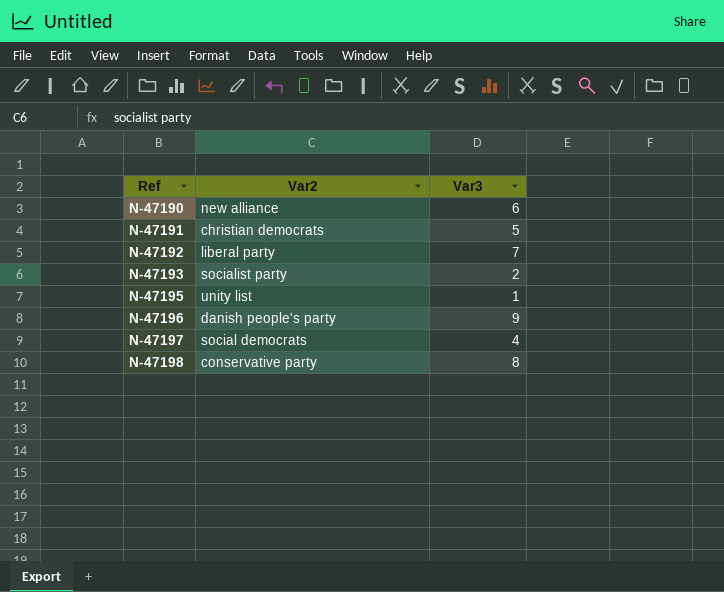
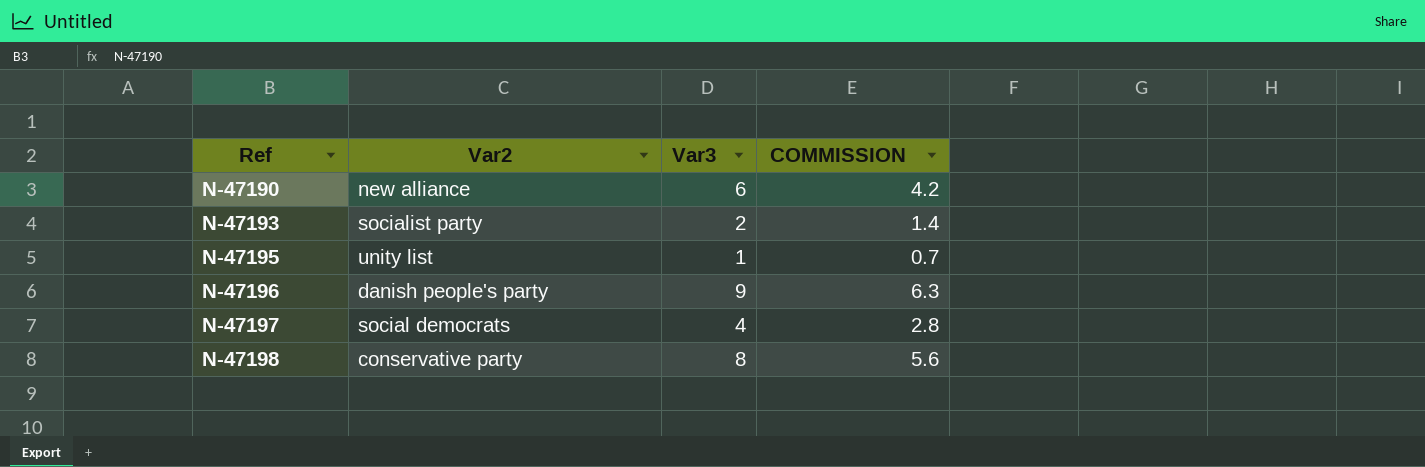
column COMMISSION | formula: none -> [Var3] * 0.7
row N-47191: christian democrats | 5 -> none
row N-47192: liberal party | 7 -> none

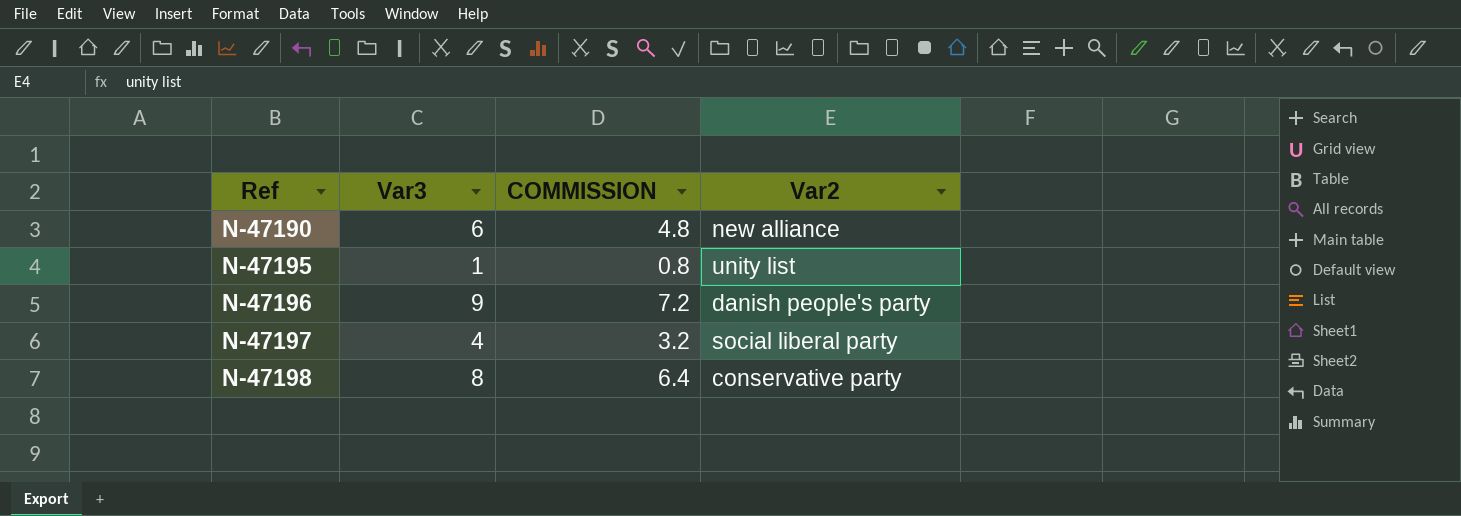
column COMMISSION | formula: [Var3] * 0.7 -> [Var3] * 0.8
column Var2 | position: 2 -> 4
row N-47193: socialist party | 2 | 1.4 -> none
N-47197 | Var2: social democrats -> social liberal party

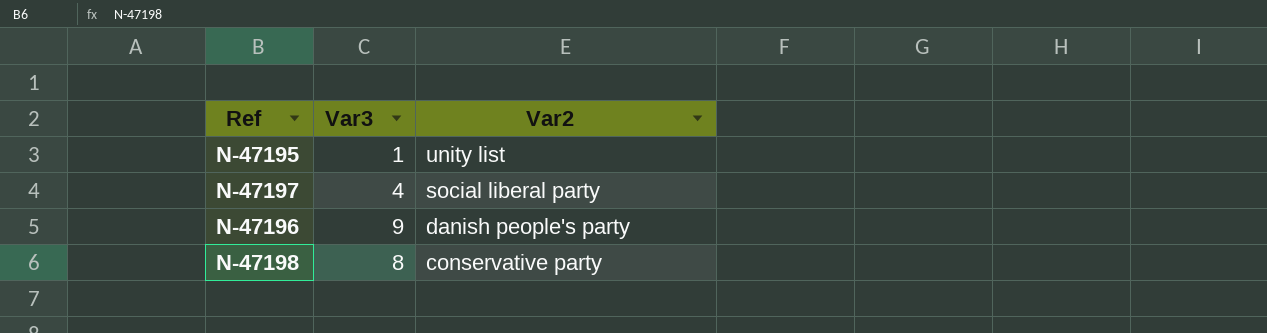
row order: Ref ascending -> Var2 descending
column COMMISSION | formula: [Var3] * 0.8 -> none
row N-47190: 6 | 4.8 | new alliance -> none

